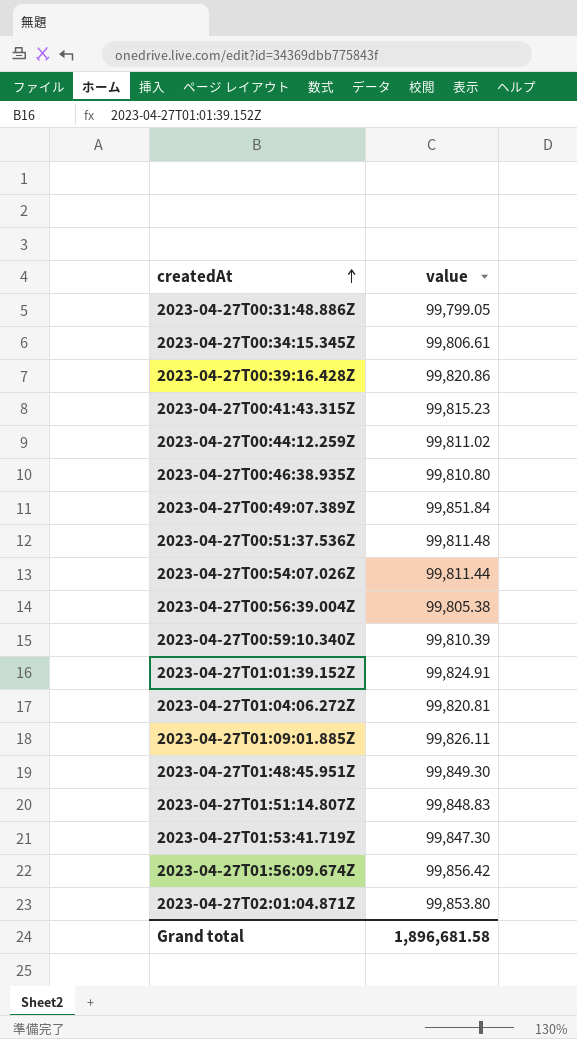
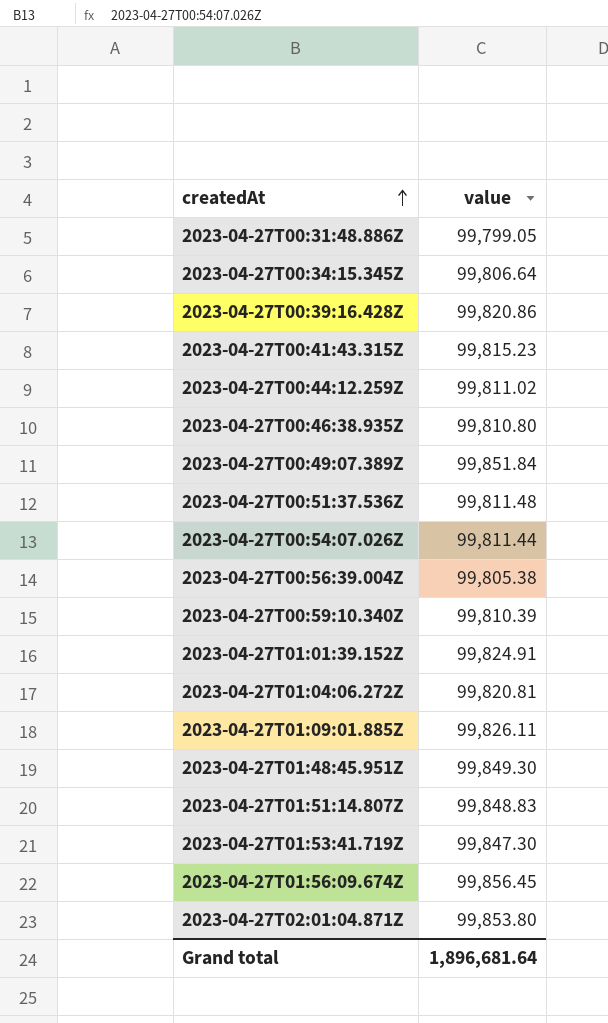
2023-04-27T00:34:15.345Z | value: 99,806.61 -> 99,806.64
2023-04-27T01:56:09.674Z | value: 99,856.42 -> 99,856.45
Grand total | value: 1,896,681.58 -> 1,896,681.64

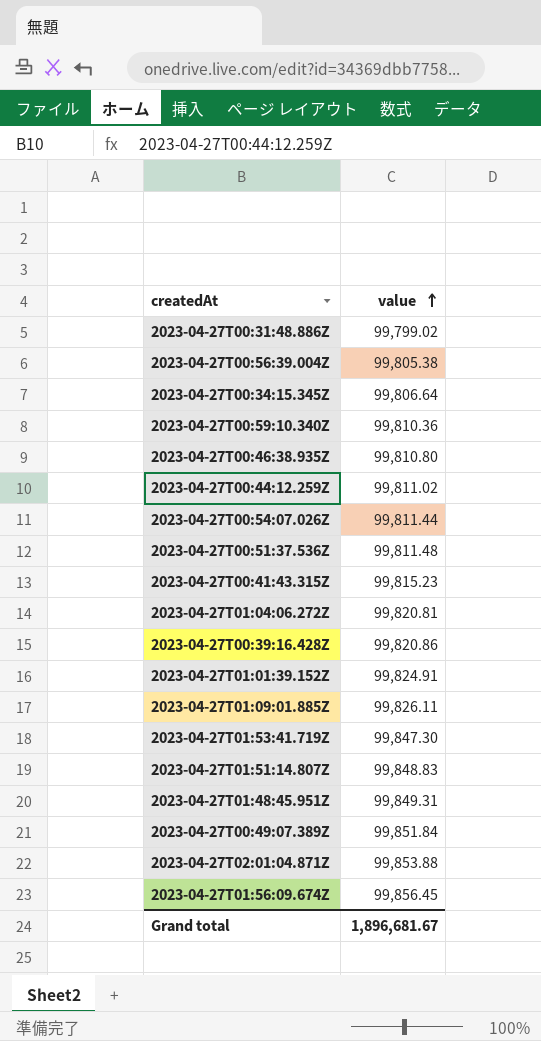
row order: createdAt ascending -> value ascending
2023-04-27T00:31:48.886Z | value: 99,799.05 -> 99,799.02
2023-04-27T00:59:10.340Z | value: 99,810.39 -> 99,810.36
2023-04-27T01:48:45.951Z | value: 99,849.30 -> 99,849.31
2023-04-27T02:01:04.871Z | value: 99,853.80 -> 99,853.88
Grand total | value: 1,896,681.64 -> 1,896,681.67

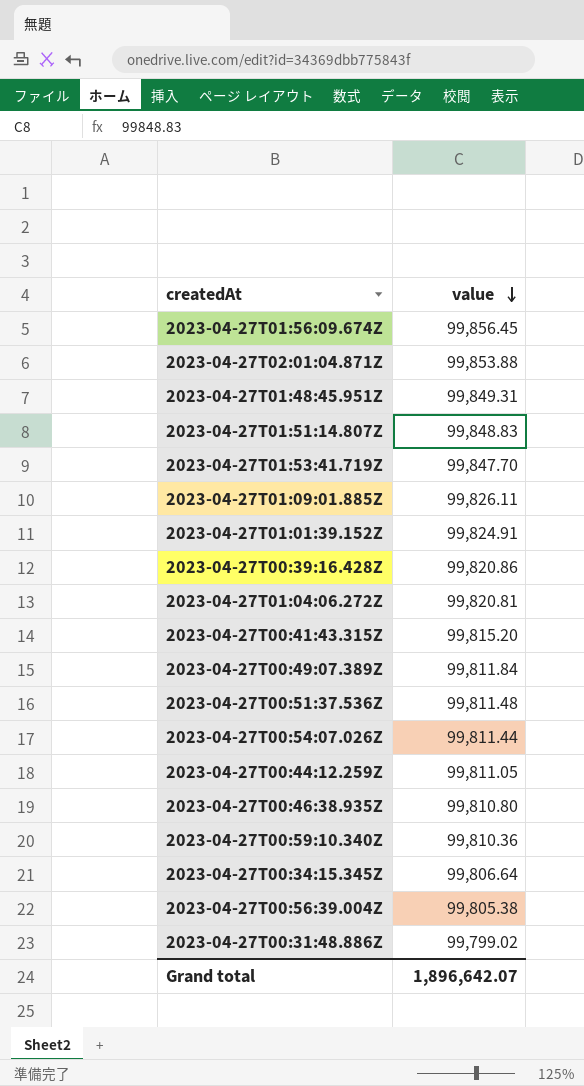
row order: value ascending -> value descending
2023-04-27T01:53:41.719Z | value: 99,847.30 -> 99,847.70
2023-04-27T00:41:43.315Z | value: 99,815.23 -> 99,815.20
2023-04-27T00:49:07.389Z | value: 99,851.84 -> 99,811.84
2023-04-27T00:44:12.259Z | value: 99,811.02 -> 99,811.05
Grand total | value: 1,896,681.67 -> 1,896,642.07

